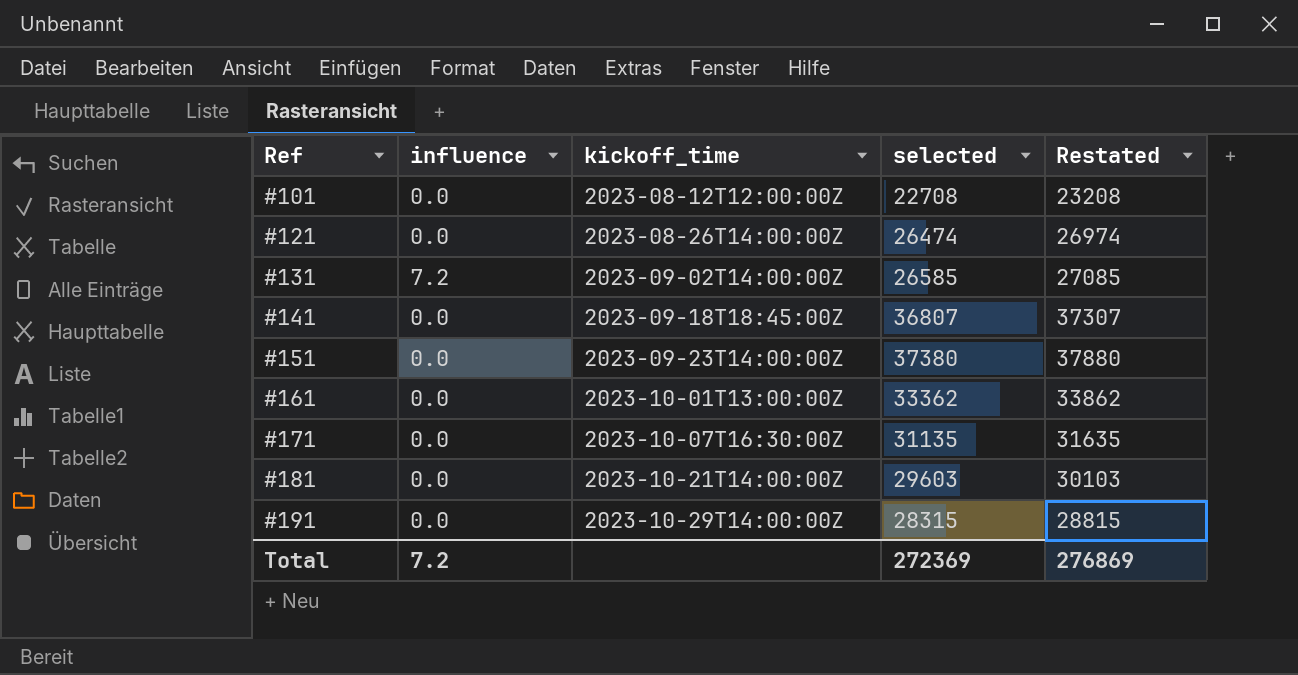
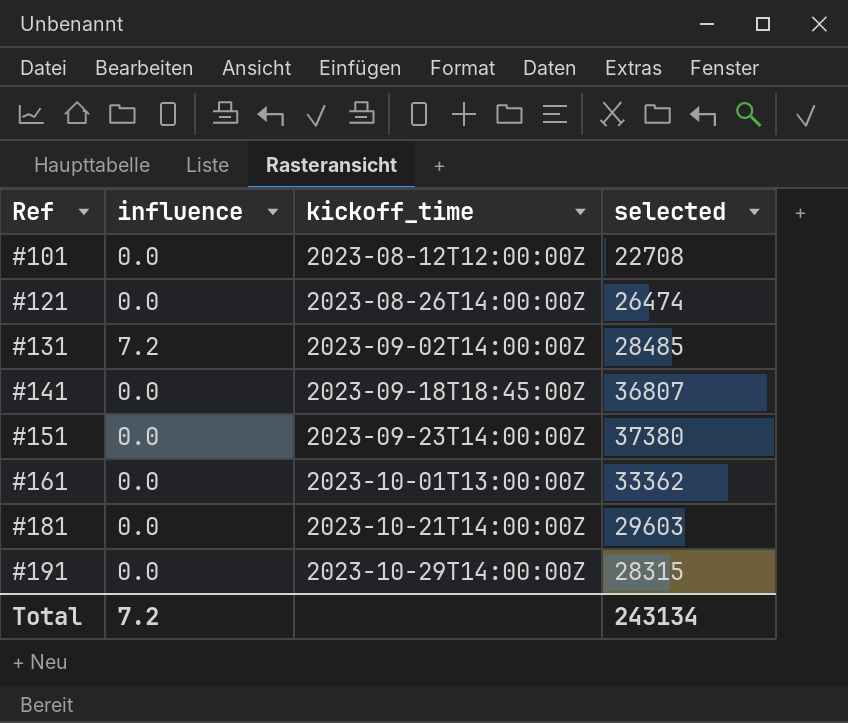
column Restated | formula: [selected] + 500 -> none
row #171: 0.0 | 2023-10-07T16:30:00Z | 31135 | 31635 -> none
#131 | selected: 26585 -> 28485
Total | selected: 272369 -> 243134

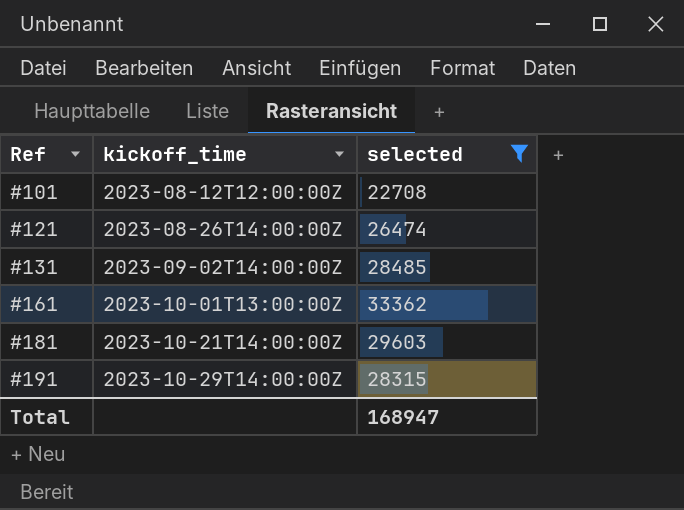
filter: none -> selected <= 33362
column influence | position: 2 -> none
Total | selected: 243134 -> 168947

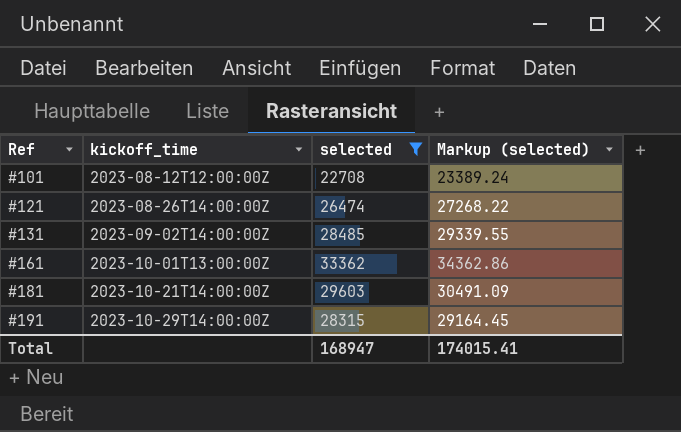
column Markup (selected) | formula: none -> [selected] * 1.03

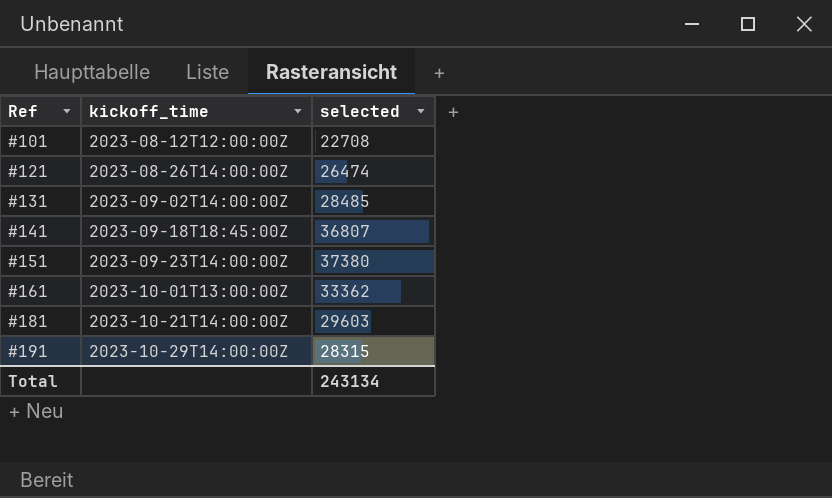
filter: selected <= 33362 -> none
column Markup (selected) | formula: [selected] * 1.03 -> none
Total | selected: 168947 -> 243134

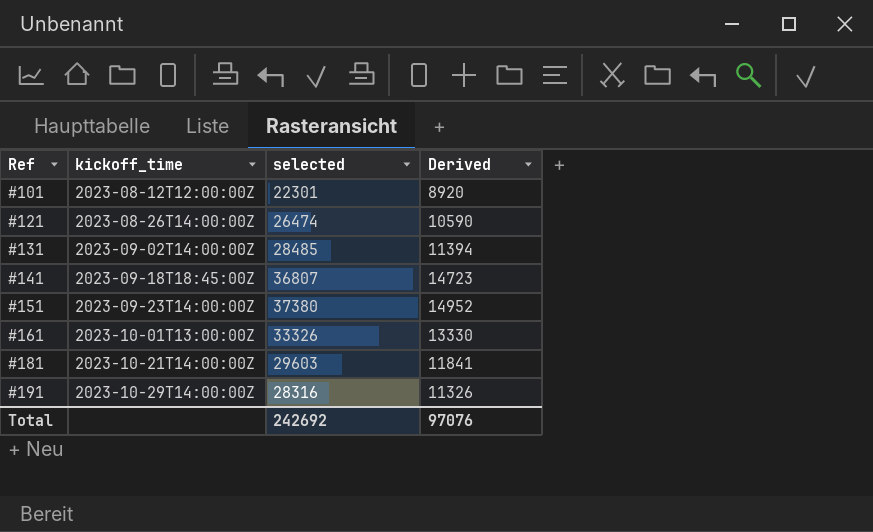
column Derived | formula: none -> [selected] * 0.4
#101 | selected: 22708 -> 22301
#161 | selected: 33362 -> 33326
#191 | selected: 28315 -> 28316
Total | selected: 243134 -> 242692

